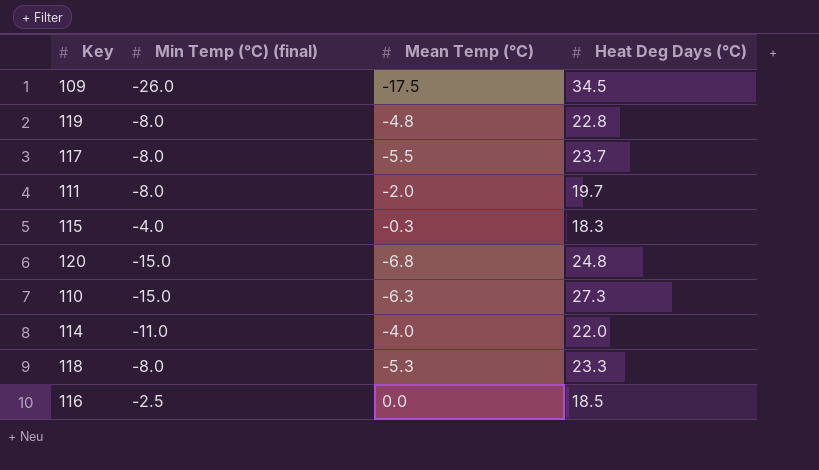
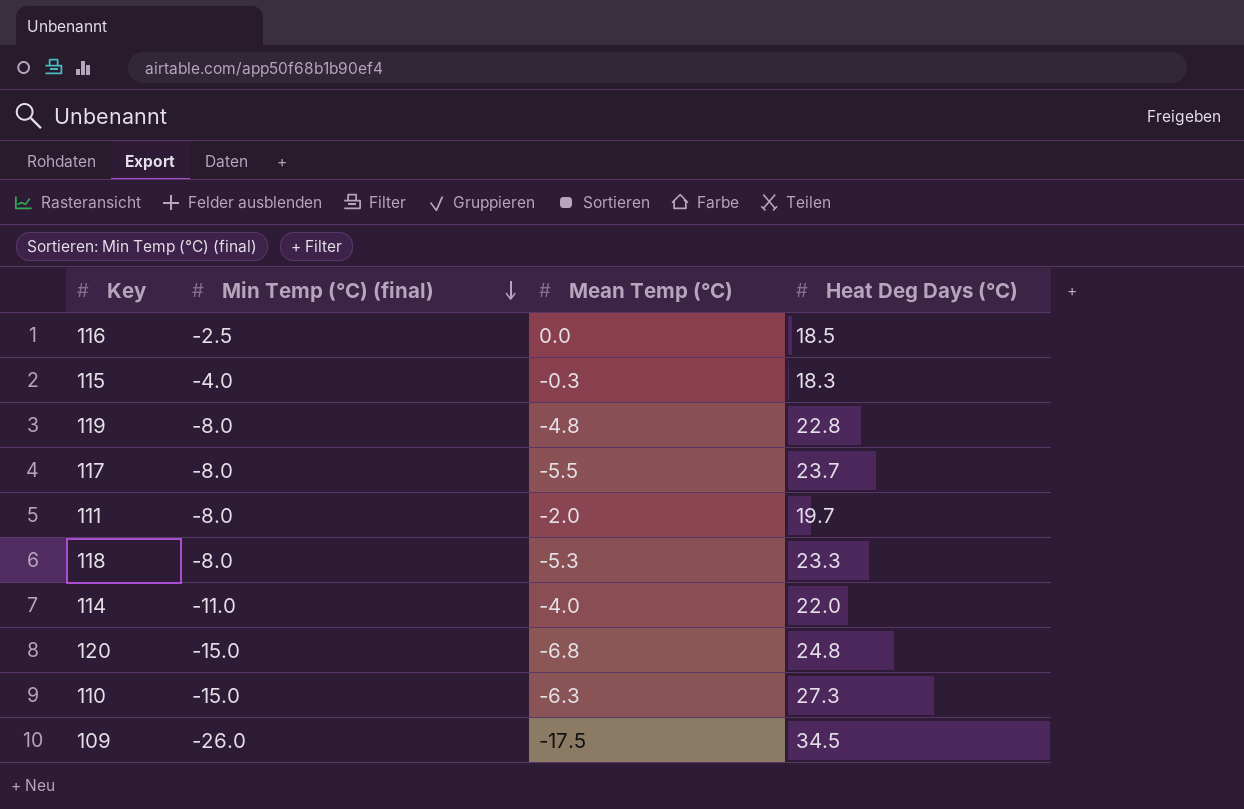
row order: none -> Min Temp (°C) (final) descending

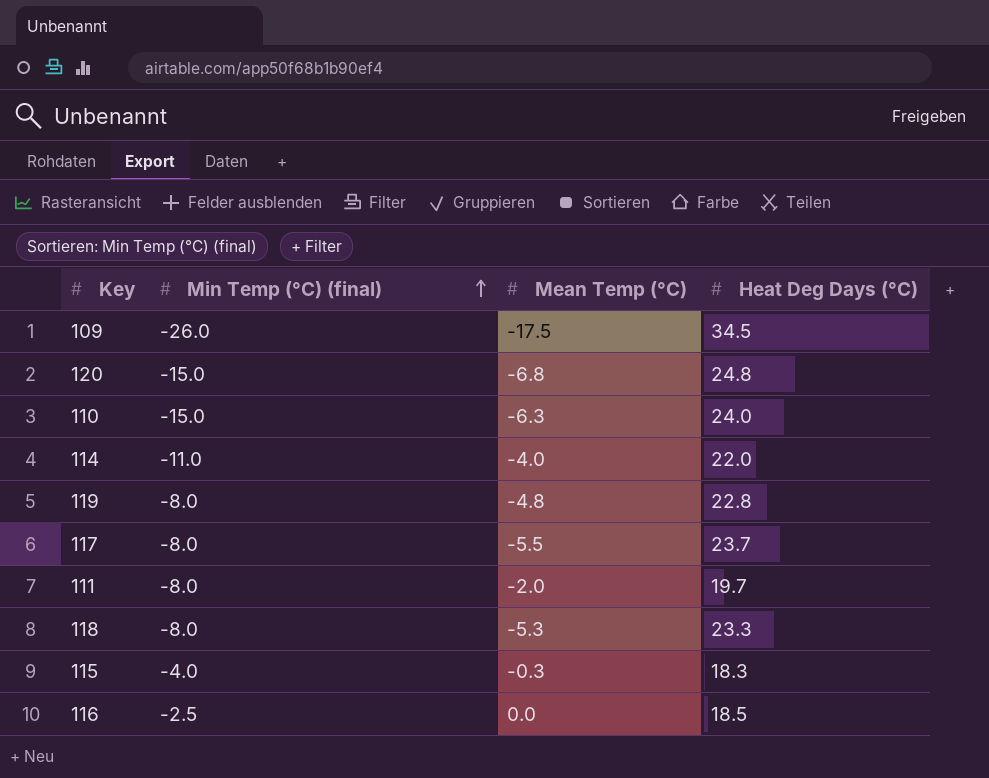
row order: Min Temp (°C) (final) descending -> Min Temp (°C) (final) ascending
110 | Heat Deg Days (°C): 27.3 -> 24.0

